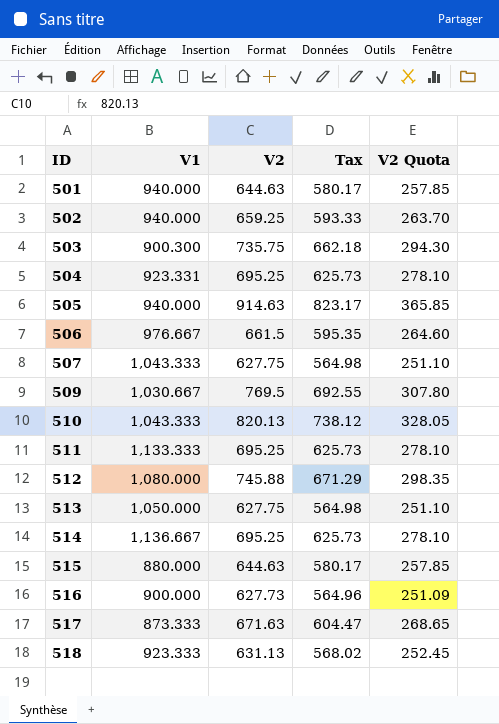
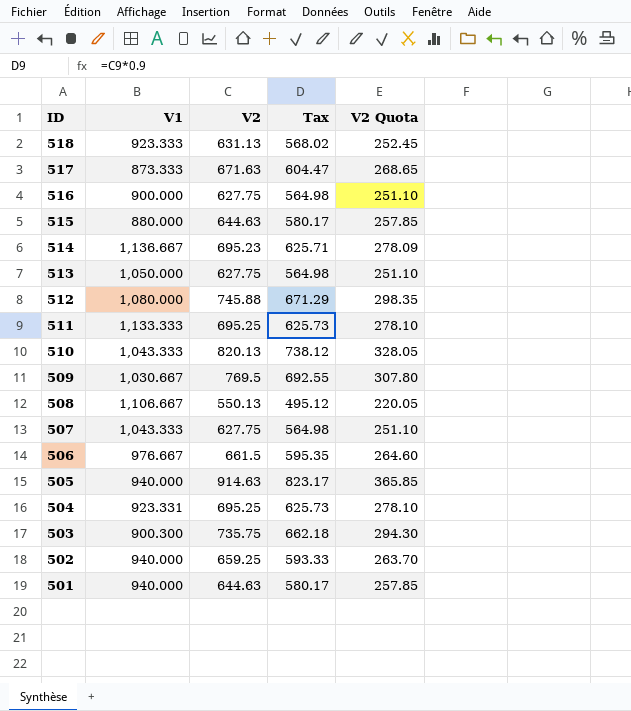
row order: ID ascending -> ID descending
516 | V2: 627.73 -> 627.75
516 | Tax: 564.96 -> 564.98
516 | V2 Quota: 251.09 -> 251.10
514 | V2: 695.25 -> 695.23
514 | Tax: 625.73 -> 625.71
514 | V2 Quota: 278.10 -> 278.09
row 508: none -> 1,106.667 | 550.13 | 495.12 | 220.05

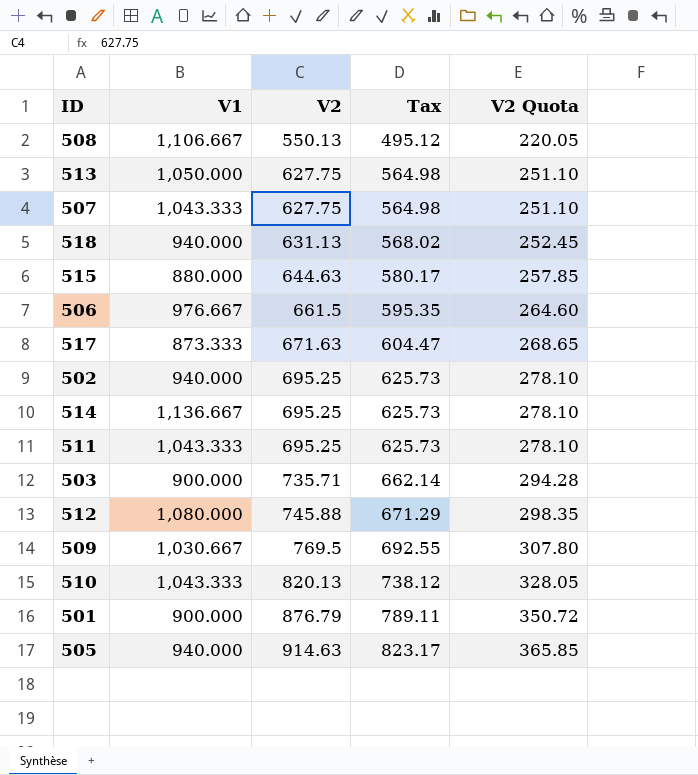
row order: ID descending -> V2 ascending
row 516: 900.000 | 627.75 | 564.98 | 251.10 -> none
row 504: 923.331 | 695.25 | 625.73 | 278.10 -> none
518 | V1: 923.333 -> 940.000
502 | V2: 659.25 -> 695.25
502 | Tax: 593.33 -> 625.73
502 | V2 Quota: 263.70 -> 278.10
514 | V2: 695.23 -> 695.25
514 | Tax: 625.71 -> 625.73
514 | V2 Quota: 278.09 -> 278.10
511 | V1: 1,133.333 -> 1,043.333
503 | V1: 900.300 -> 900.000
503 | V2: 735.75 -> 735.71
503 | Tax: 662.18 -> 662.14
503 | V2 Quota: 294.30 -> 294.28
501 | V1: 940.000 -> 900.000
501 | V2: 644.63 -> 876.79
501 | Tax: 580.17 -> 789.11
501 | V2 Quota: 257.85 -> 350.72

